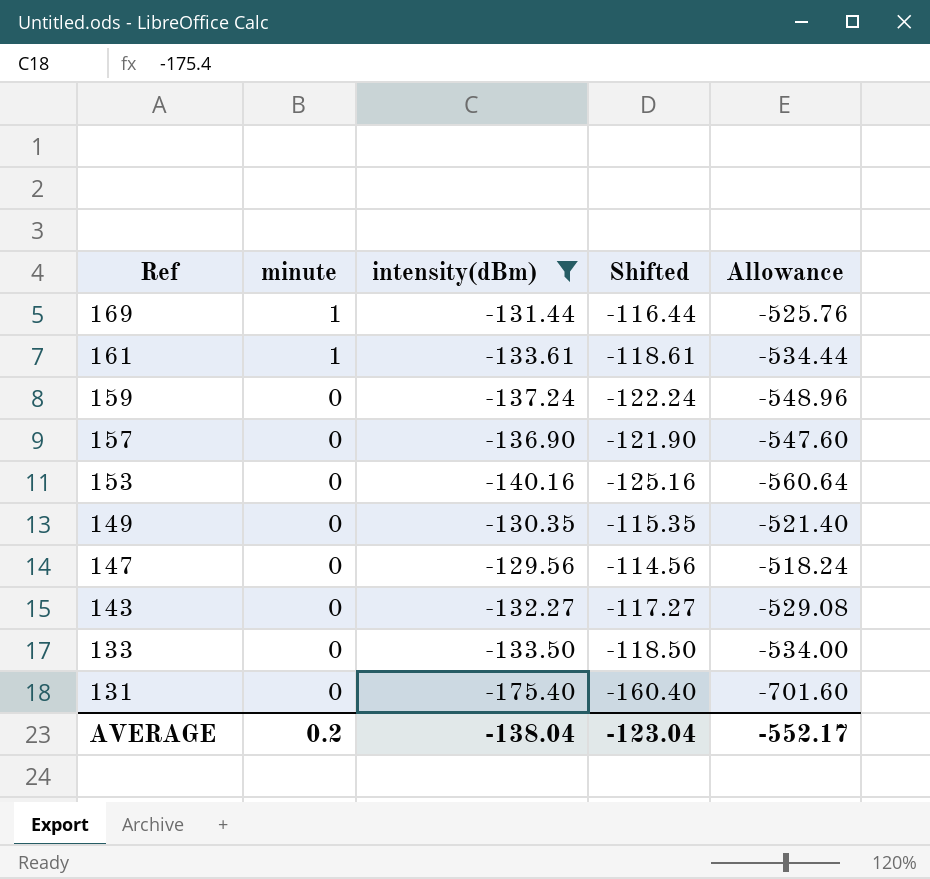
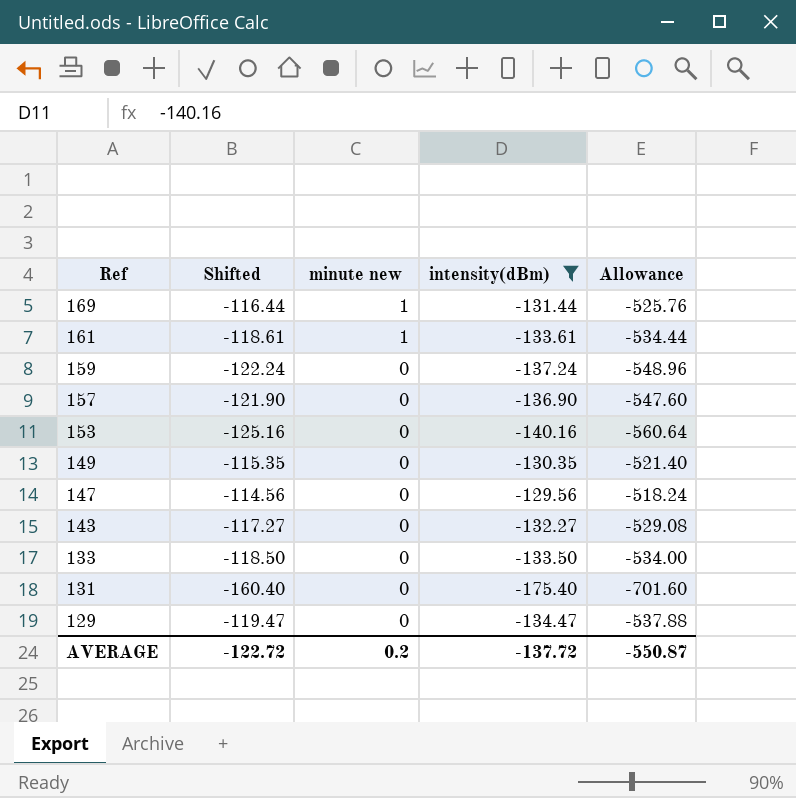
column Shifted | position: 4 -> 2
column name: minute -> minute new
row 129: none -> -119.47 | 0 | -134.47 | -537.88
AVERAGE | Shifted: -123.04 -> -122.72
AVERAGE | intensity(dBm): -138.04 -> -137.72
AVERAGE | Allowance: -552.17 -> -550.87

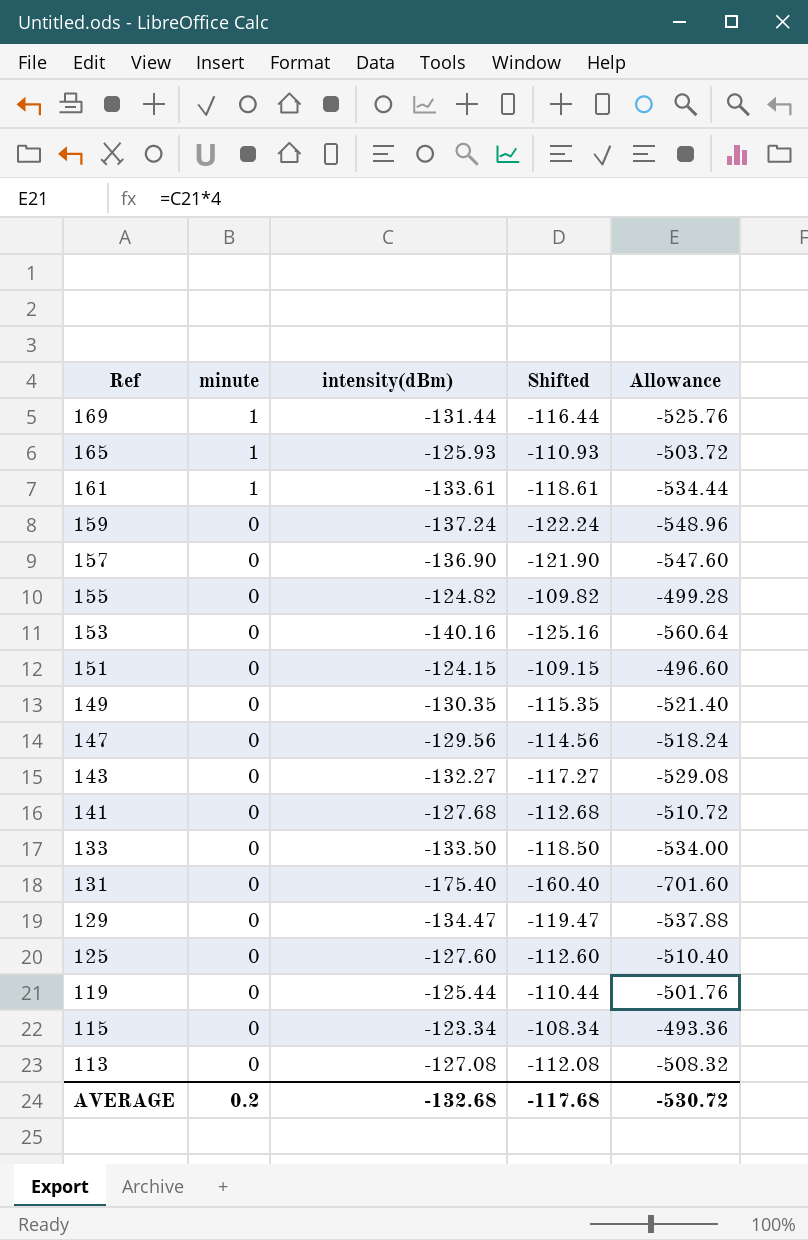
filter: intensity(dBm) <= -129.56 -> none
column name: minute new -> minute
column Shifted | position: 2 -> 4
AVERAGE | intensity(dBm): -137.72 -> -132.68
AVERAGE | Shifted: -122.72 -> -117.68
AVERAGE | Allowance: -550.87 -> -530.72

